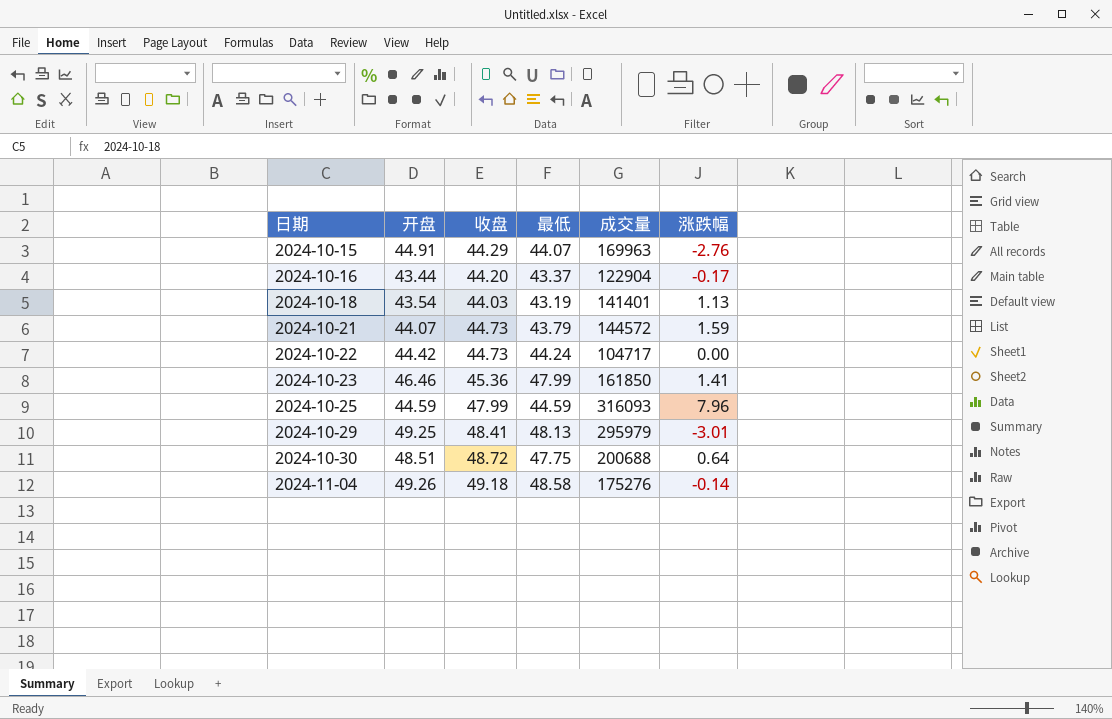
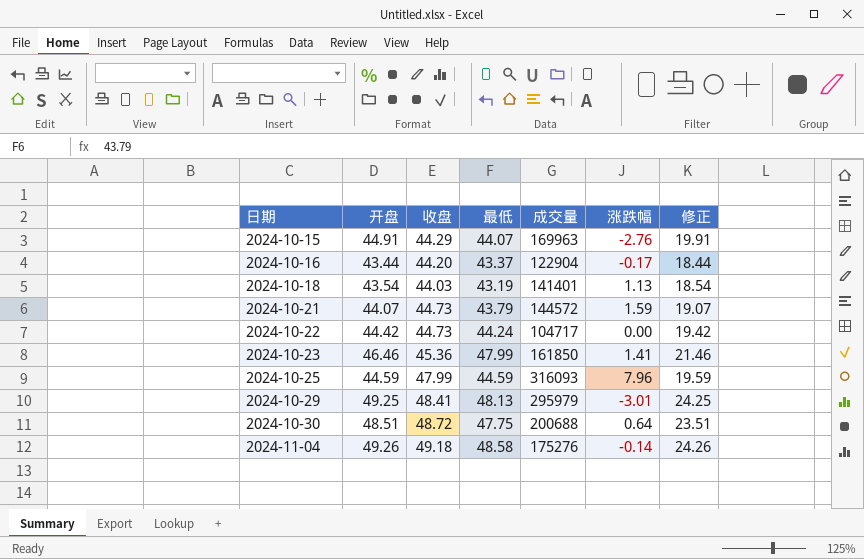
column 修正 | formula: none -> [开盘] - 25

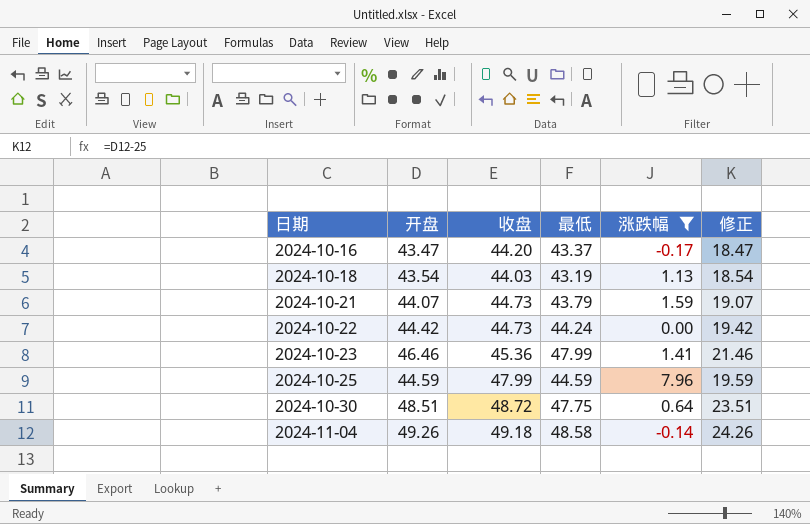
filter: none -> 涨跌幅 >= -0.17
column 成交量 | position: 5 -> none
2024-10-16 | 开盘: 43.44 -> 43.47
2024-10-16 | 修正: 18.44 -> 18.47

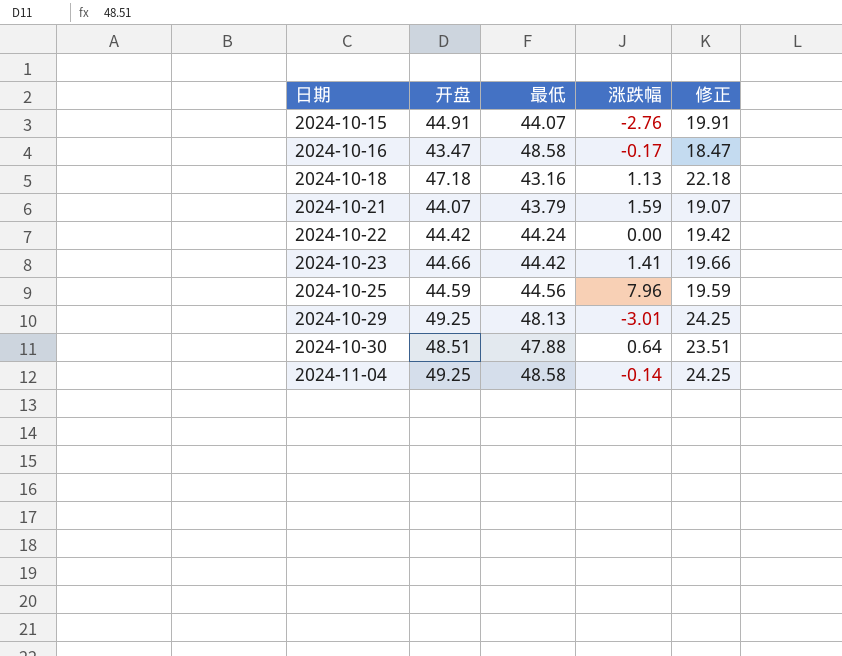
filter: 涨跌幅 >= -0.17 -> none
column 收盘 | position: 3 -> none
2024-10-16 | 最低: 43.37 -> 48.58
2024-10-18 | 开盘: 43.54 -> 47.18
2024-10-18 | 最低: 43.19 -> 43.16
2024-10-18 | 修正: 18.54 -> 22.18
2024-10-23 | 开盘: 46.46 -> 44.66
2024-10-23 | 最低: 47.99 -> 44.42
2024-10-23 | 修正: 21.46 -> 19.66
2024-10-25 | 最低: 44.59 -> 44.56
2024-10-30 | 最低: 47.75 -> 47.88
2024-11-04 | 开盘: 49.26 -> 49.25
2024-11-04 | 修正: 24.26 -> 24.25

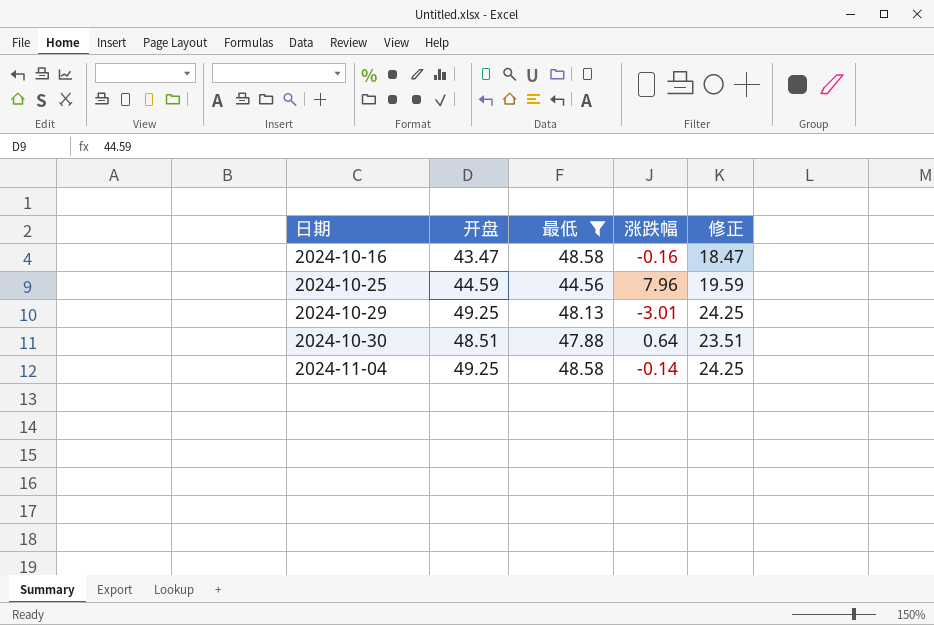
filter: none -> 最低 >= 44.56
2024-10-16 | 涨跌幅: -0.17 -> -0.16

